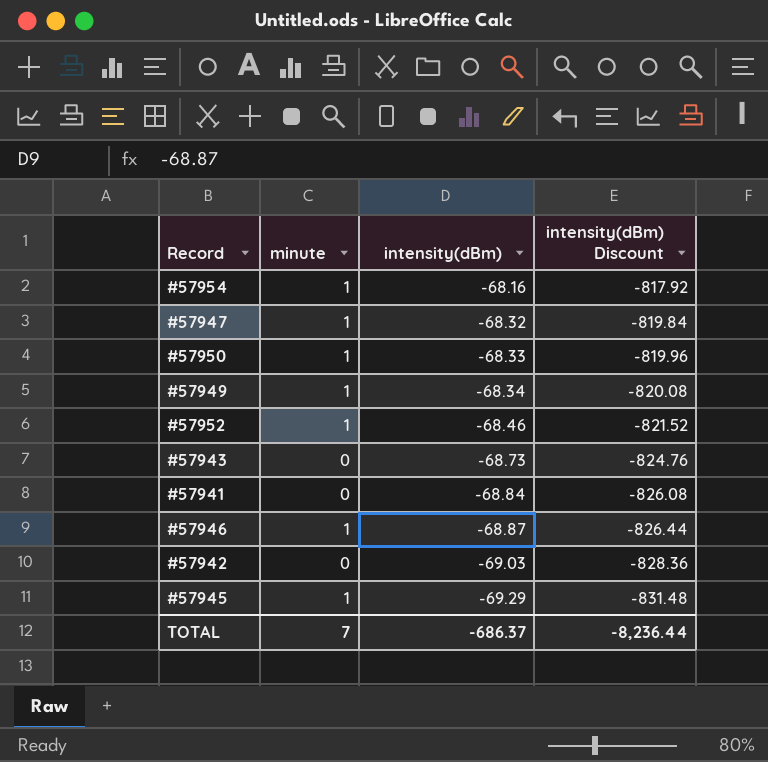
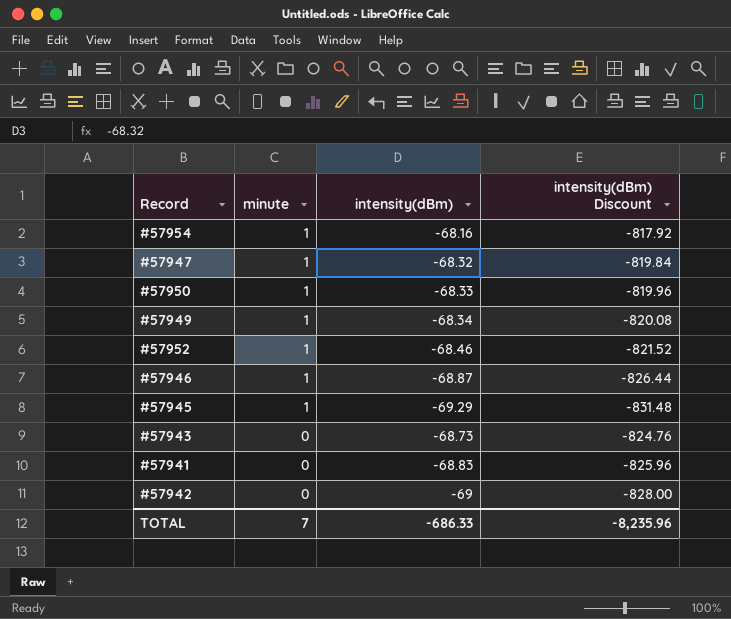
row order: intensity(dBm) descending -> minute descending
#57941 | intensity(dBm): -68.84 -> -68.83
#57941 | intensity(dBm) Discount: -826.08 -> -825.96
#57942 | intensity(dBm): -69.03 -> -69
#57942 | intensity(dBm) Discount: -828.36 -> -828.00
TOTAL | intensity(dBm): -686.37 -> -686.33
TOTAL | intensity(dBm) Discount: -8,236.44 -> -8,235.96

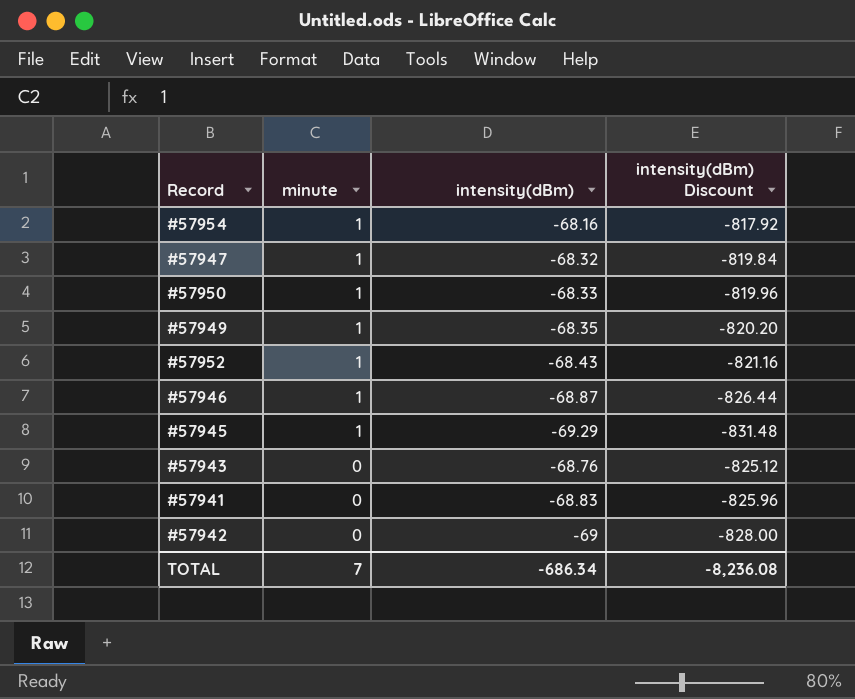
#57949 | intensity(dBm): -68.34 -> -68.35
#57949 | intensity(dBm) Discount: -820.08 -> -820.20
#57952 | intensity(dBm): -68.46 -> -68.43
#57952 | intensity(dBm) Discount: -821.52 -> -821.16
#57943 | intensity(dBm): -68.73 -> -68.76
#57943 | intensity(dBm) Discount: -824.76 -> -825.12
TOTAL | intensity(dBm): -686.33 -> -686.34
TOTAL | intensity(dBm) Discount: -8,235.96 -> -8,236.08

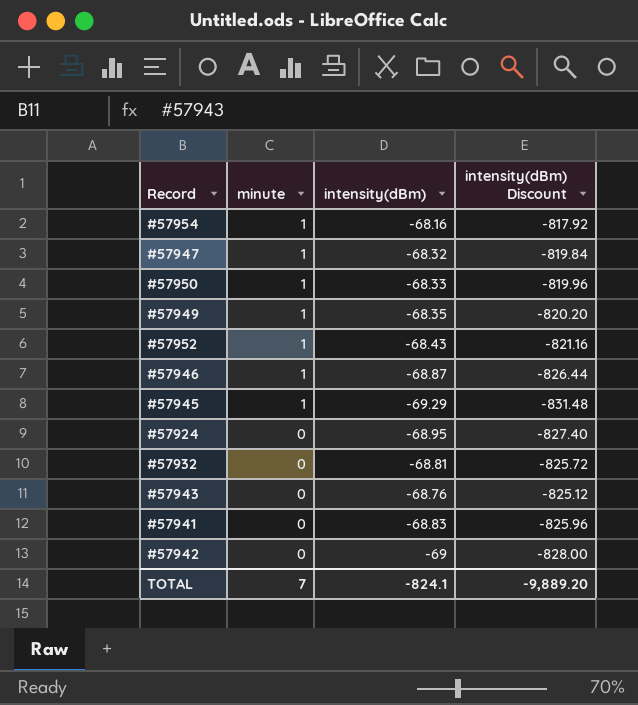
row #57924: none -> 0 | -68.95 | -827.40
row #57932: none -> 0 | -68.81 | -825.72
TOTAL | intensity(dBm): -686.34 -> -824.1
TOTAL | intensity(dBm) Discount: -8,236.08 -> -9,889.20

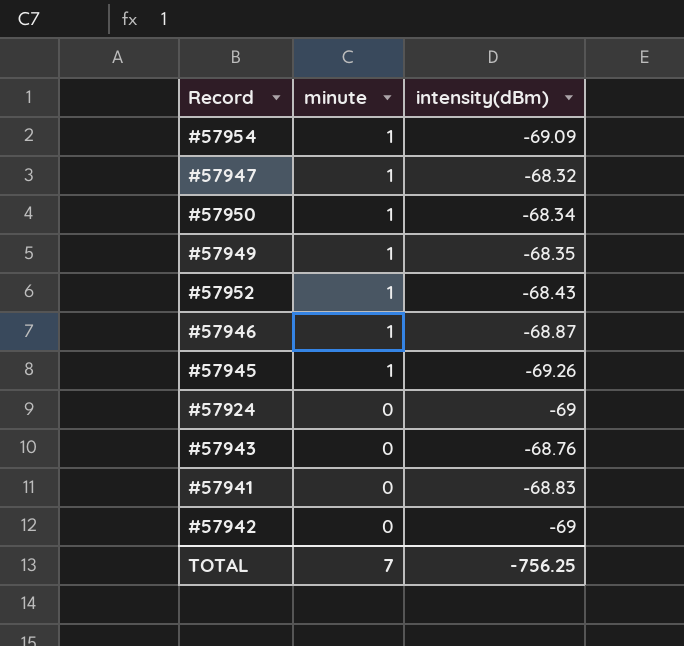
column intensity(dBm) Discount | formula: [intensity(dBm)] * 12 -> none
row #57932: 0 | -68.81 | -825.72 -> none
#57954 | intensity(dBm): -68.16 -> -69.09
#57950 | intensity(dBm): -68.33 -> -68.34
#57945 | intensity(dBm): -69.29 -> -69.26
#57924 | intensity(dBm): -68.95 -> -69
TOTAL | intensity(dBm): -824.1 -> -756.25

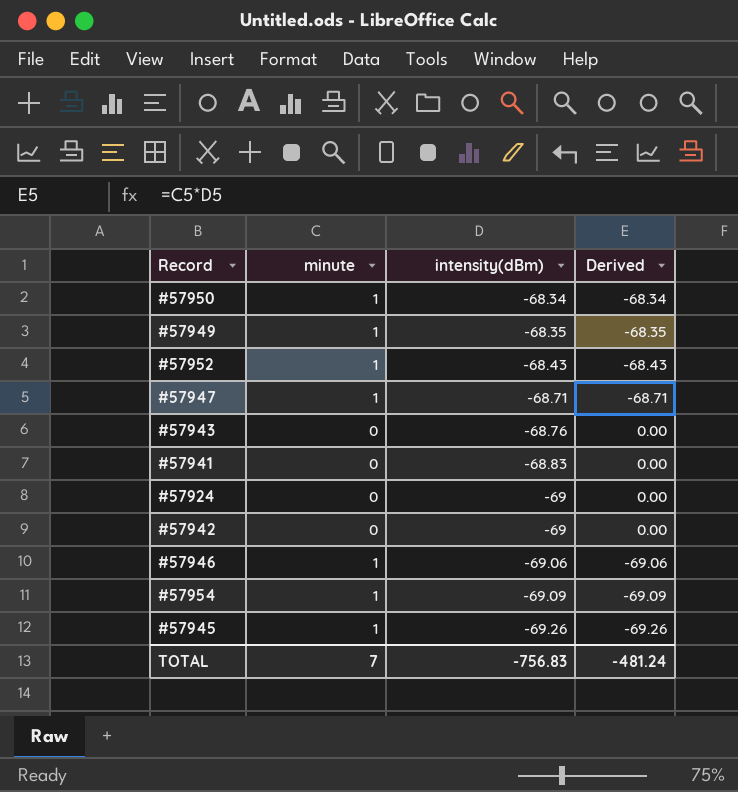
row order: minute descending -> intensity(dBm) descending
column Derived | formula: none -> [minute] * [intensity(dBm)]
#57947 | intensity(dBm): -68.32 -> -68.71
#57946 | intensity(dBm): -68.87 -> -69.06
TOTAL | intensity(dBm): -756.25 -> -756.83

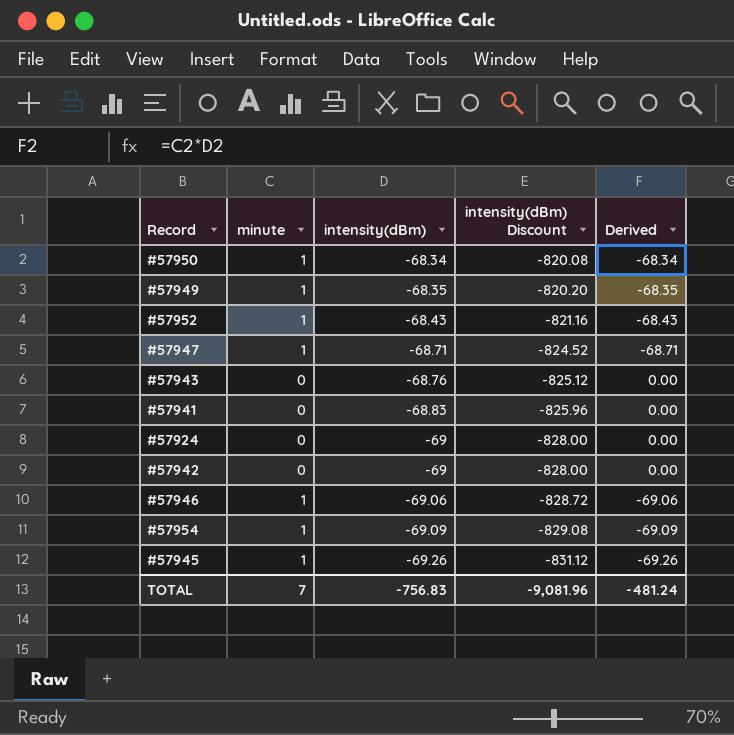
column intensity(dBm) Discount | formula: none -> [intensity(dBm)] * 12

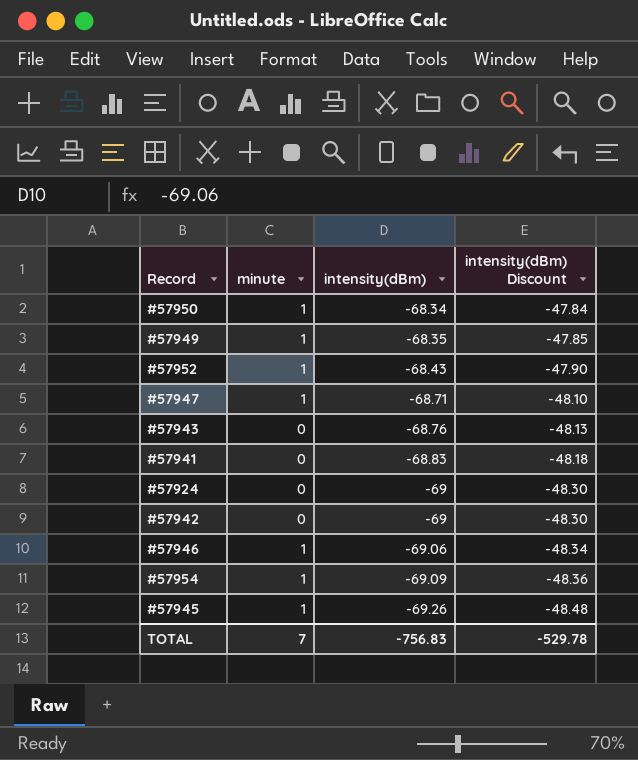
column Derived | formula: [minute] * [intensity(dBm)] -> none
column intensity(dBm) Discount | formula: [intensity(dBm)] * 12 -> [intensity(dBm)] * 0.7
TOTAL | intensity(dBm) Discount: -9,081.96 -> -529.78

